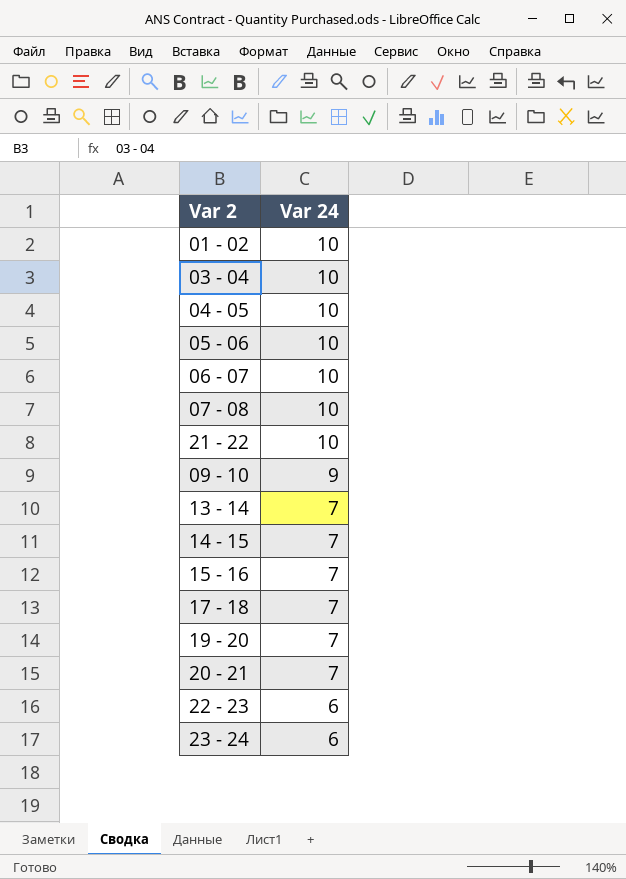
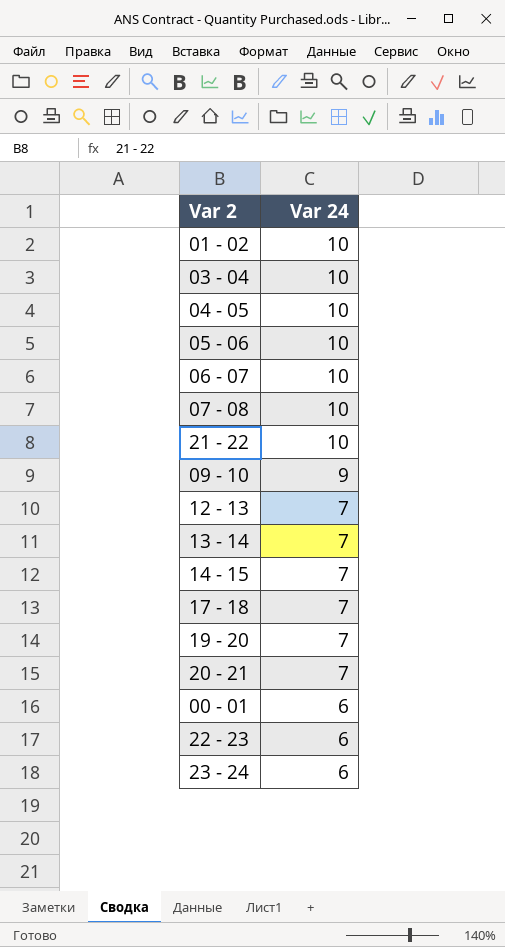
row 15 - 16: 7 -> none
row 12 - 13: none -> 7
row 00 - 01: none -> 6

